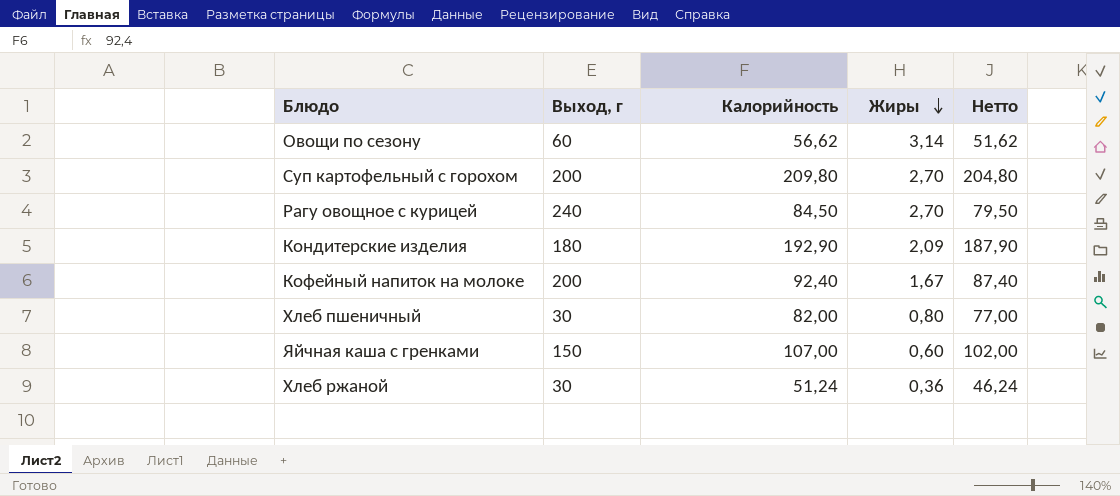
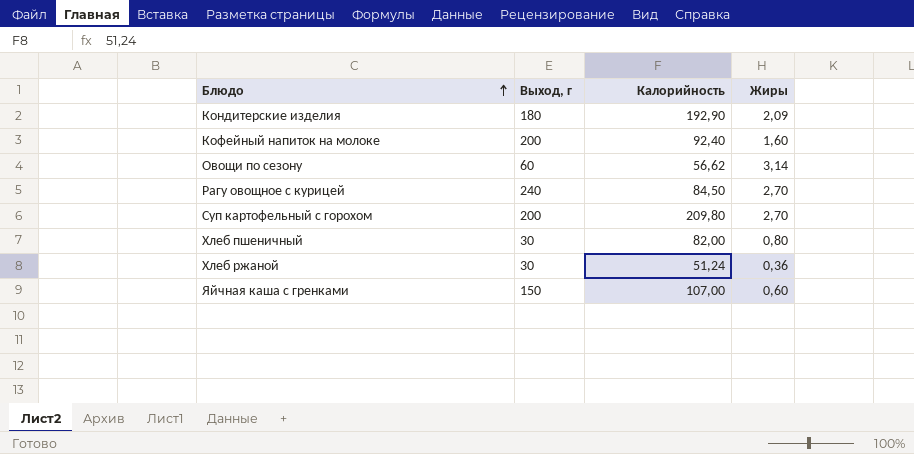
row order: Жиры descending -> Блюдо ascending
column Нетто | formula: [Калорийность] - 5 -> none
Кофейный напиток на молоке | Жиры: 1,67 -> 1,60

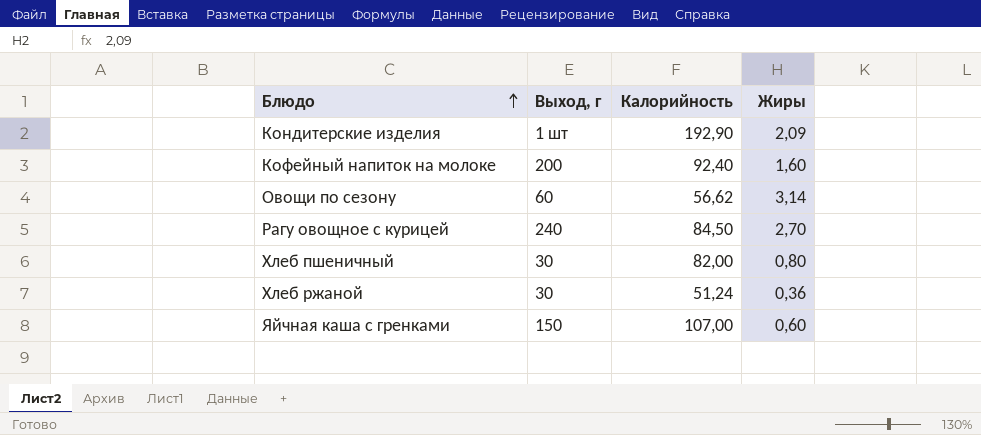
row Суп картофельный с горохом: 200 | 209,80 | 2,70 -> none
Кондитерские изделия | Выход, г: 180 -> 1 шт

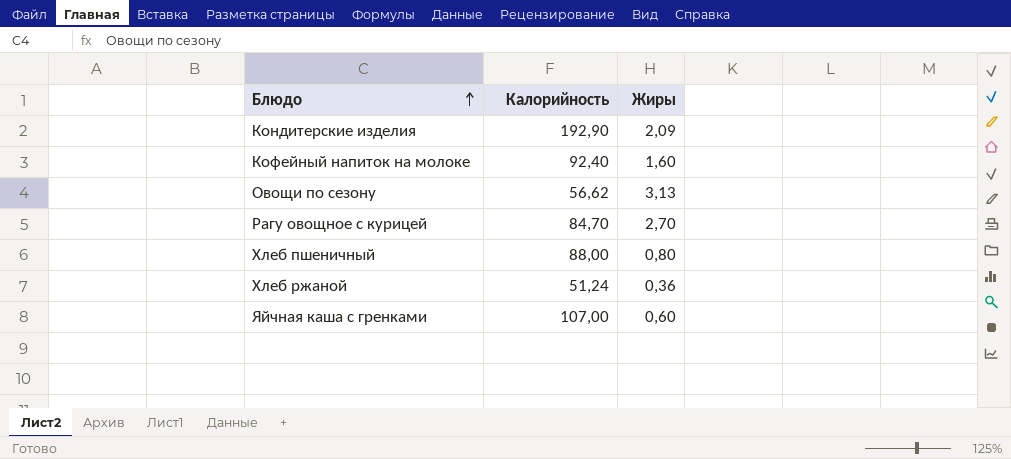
column Выход, г | position: 2 -> none
Овощи по сезону | Жиры: 3,14 -> 3,13
Рагу овощное с курицей | Калорийность: 84,50 -> 84,70
Хлеб пшеничный | Калорийность: 82,00 -> 88,00

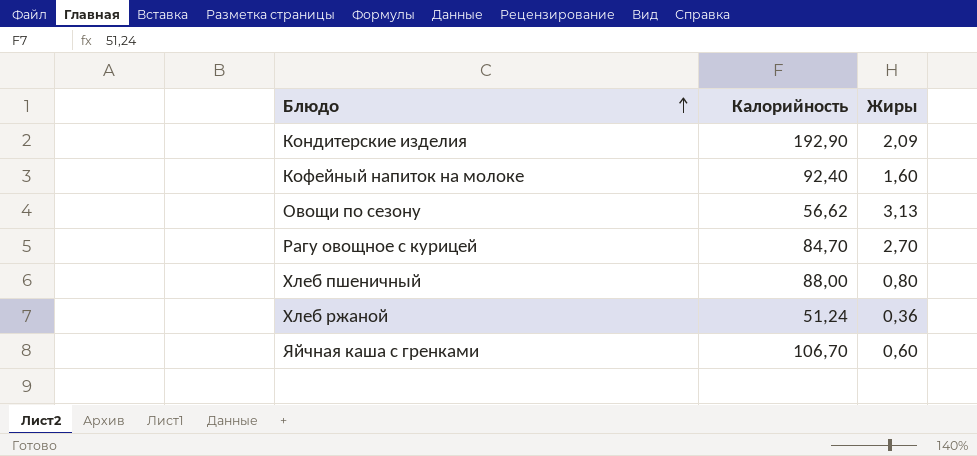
Яйчная каша с гренками | Калорийность: 107,00 -> 106,70

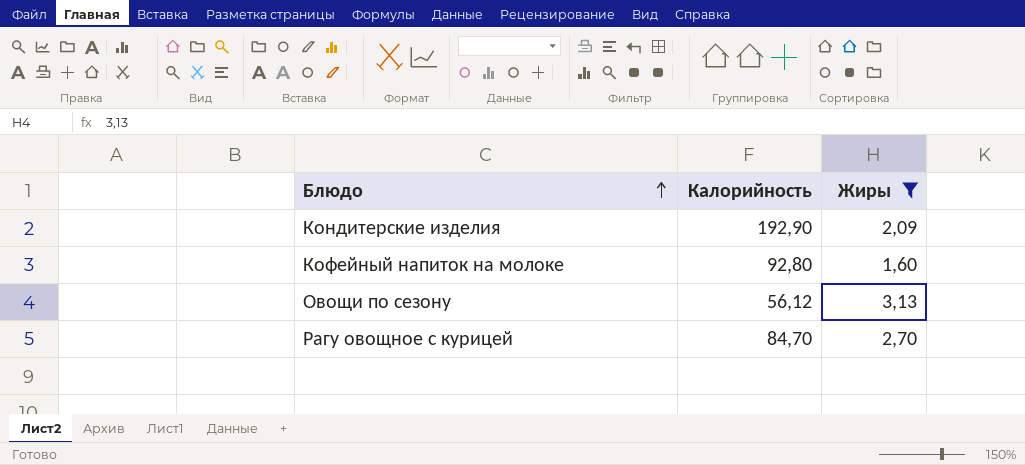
filter: none -> Жиры >= 1,60
Кофейный напиток на молоке | Калорийность: 92,40 -> 92,80
Овощи по сезону | Калорийность: 56,62 -> 56,12

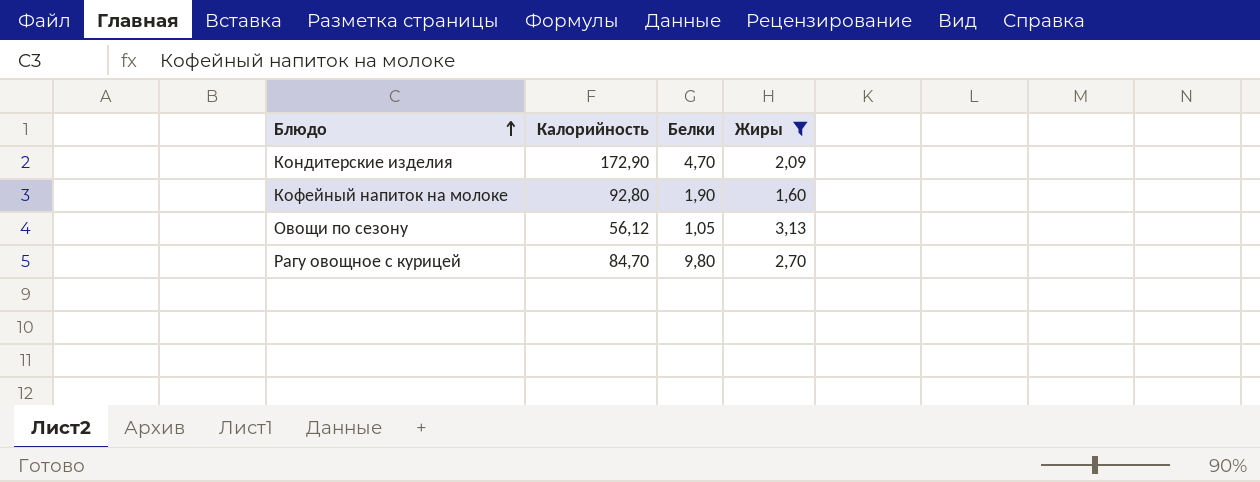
column Белки | position: none -> 3
Кондитерские изделия | Калорийность: 192,90 -> 172,90

